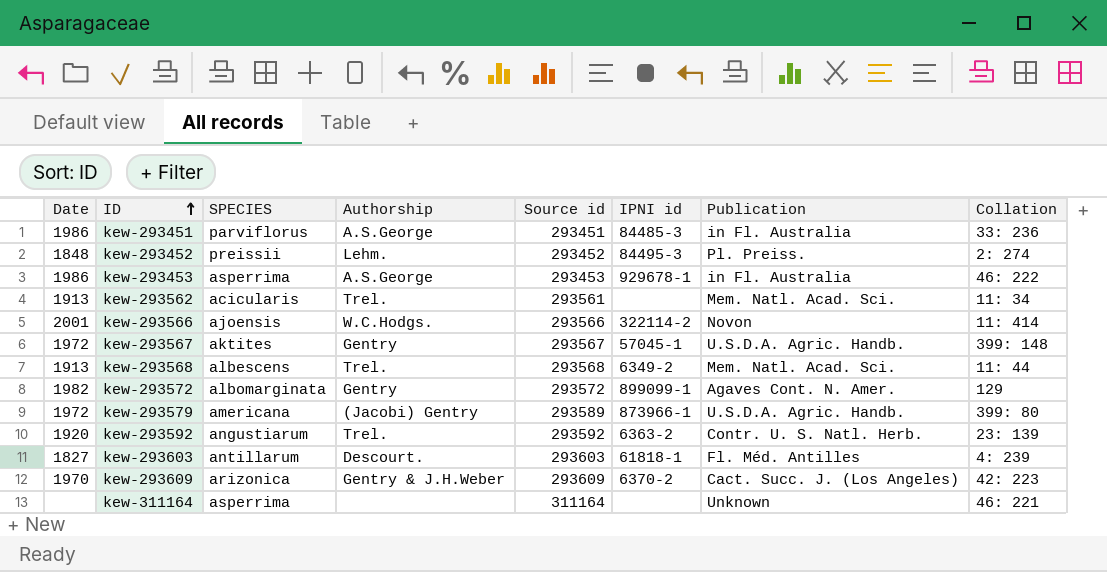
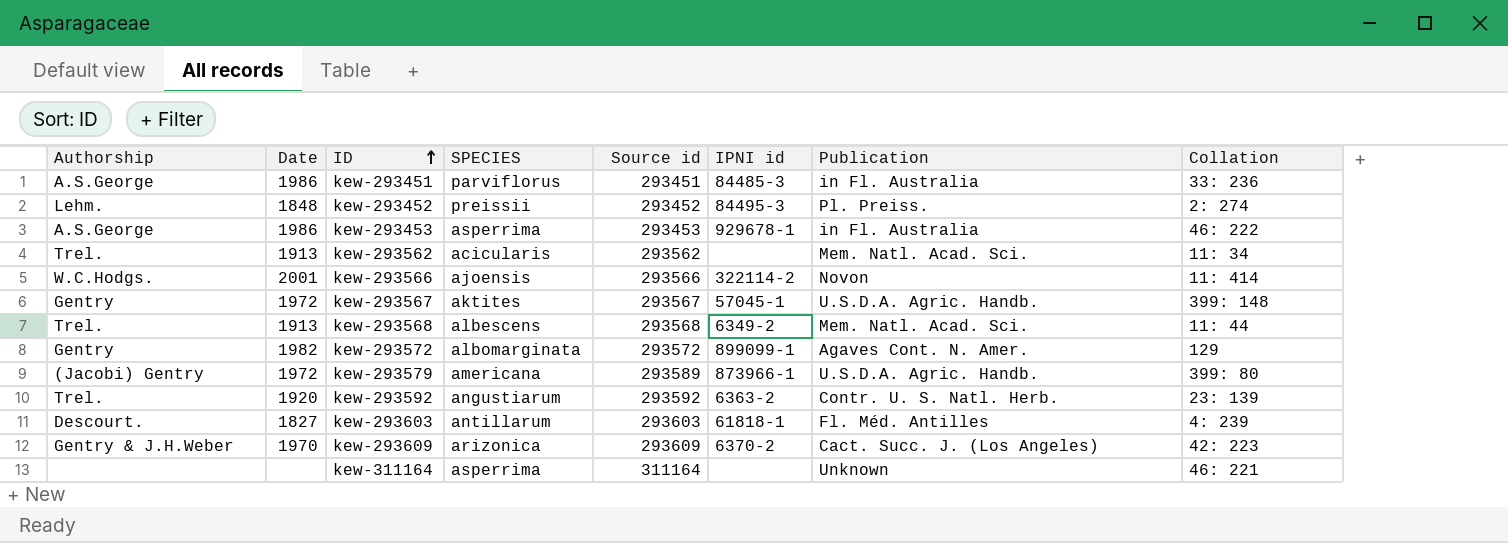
column Authorship | position: 4 -> 1
kew-293562 | Source id: 293561 -> 293562

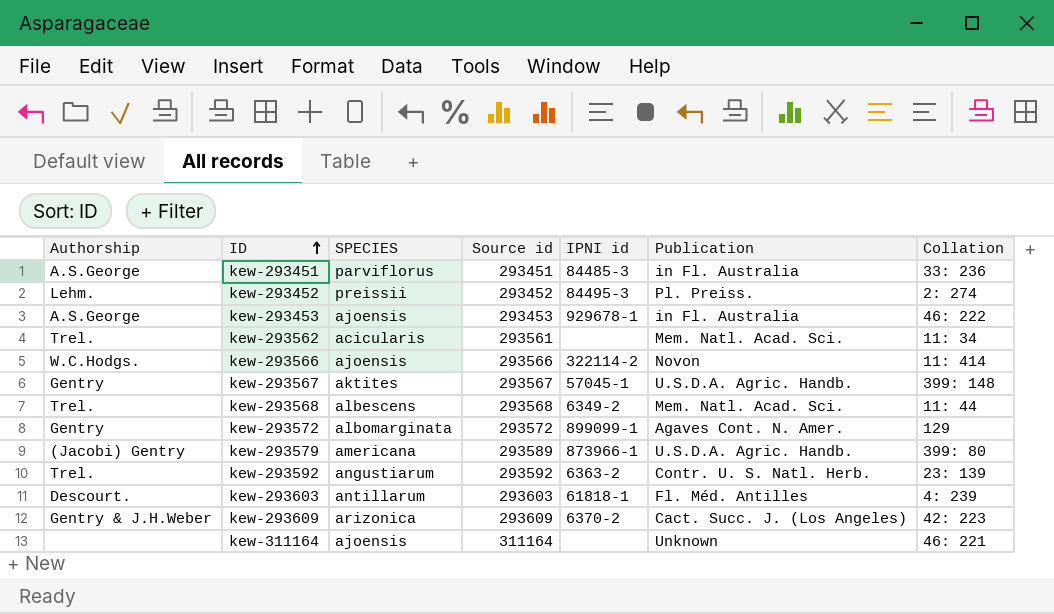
column Date | position: 2 -> none
kew-293453 | SPECIES: asperrima -> ajoensis
kew-293562 | Source id: 293562 -> 293561
kew-311164 | SPECIES: asperrima -> ajoensis

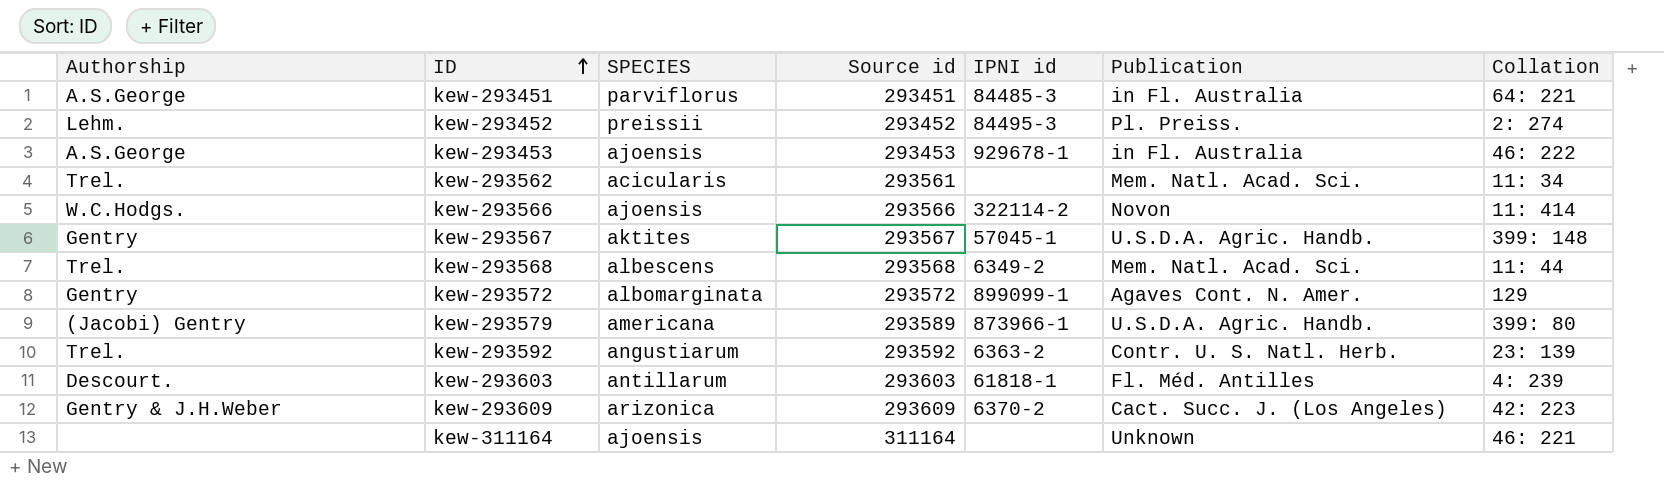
kew-293451 | Collation: 33: 236 -> 64: 221

